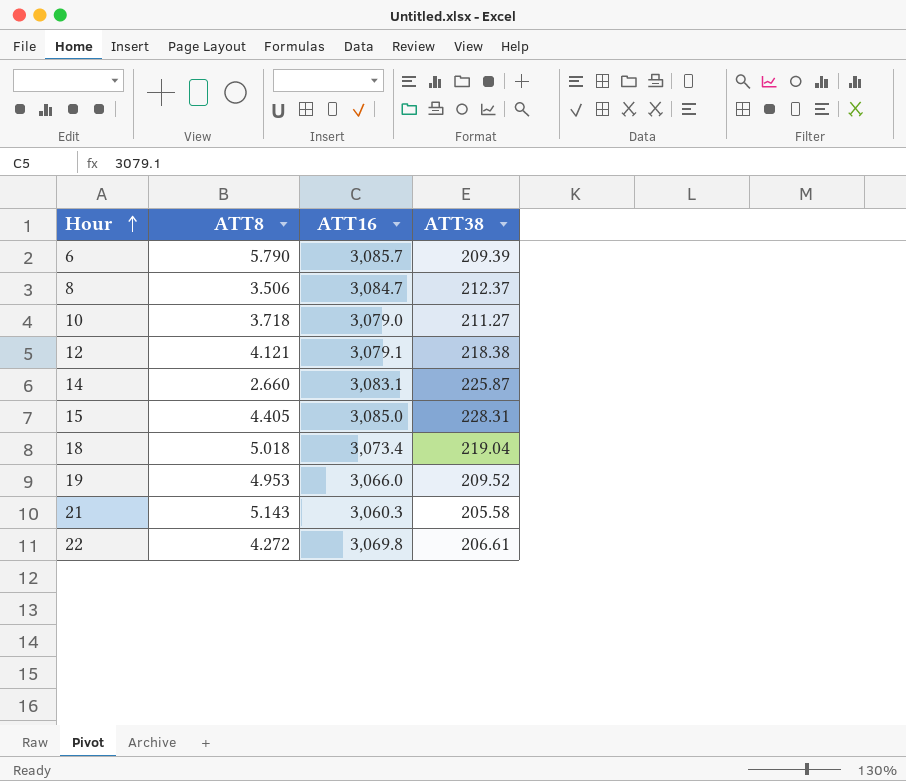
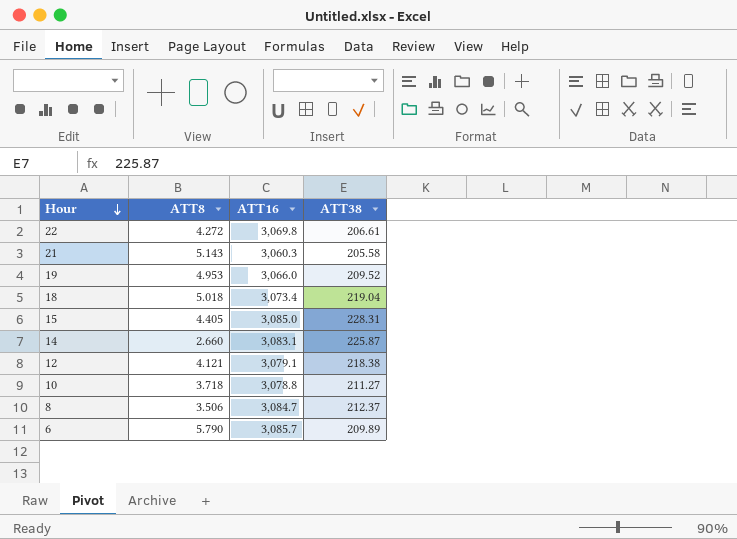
row order: Hour ascending -> Hour descending
10 | ATT16: 3,079.0 -> 3,078.8
6 | ATT38: 209.39 -> 209.89

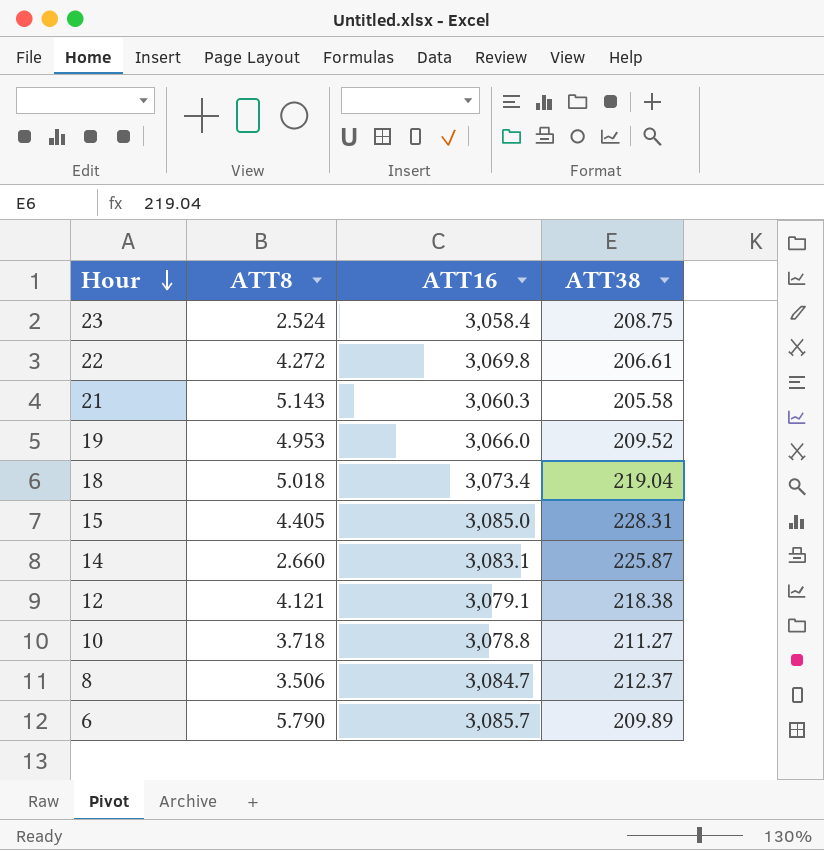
row 23: none -> 2.524 | 3,058.4 | 208.75

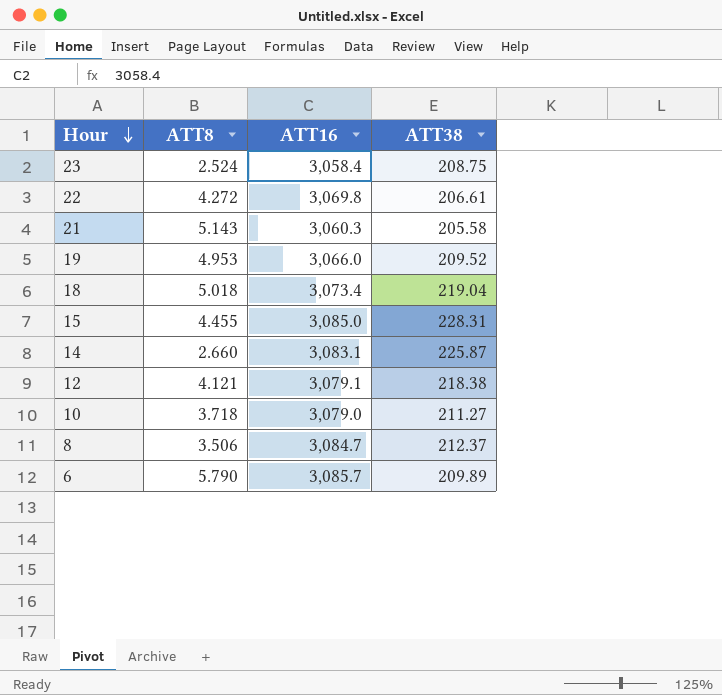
15 | ATT8: 4.405 -> 4.455
10 | ATT16: 3,078.8 -> 3,079.0

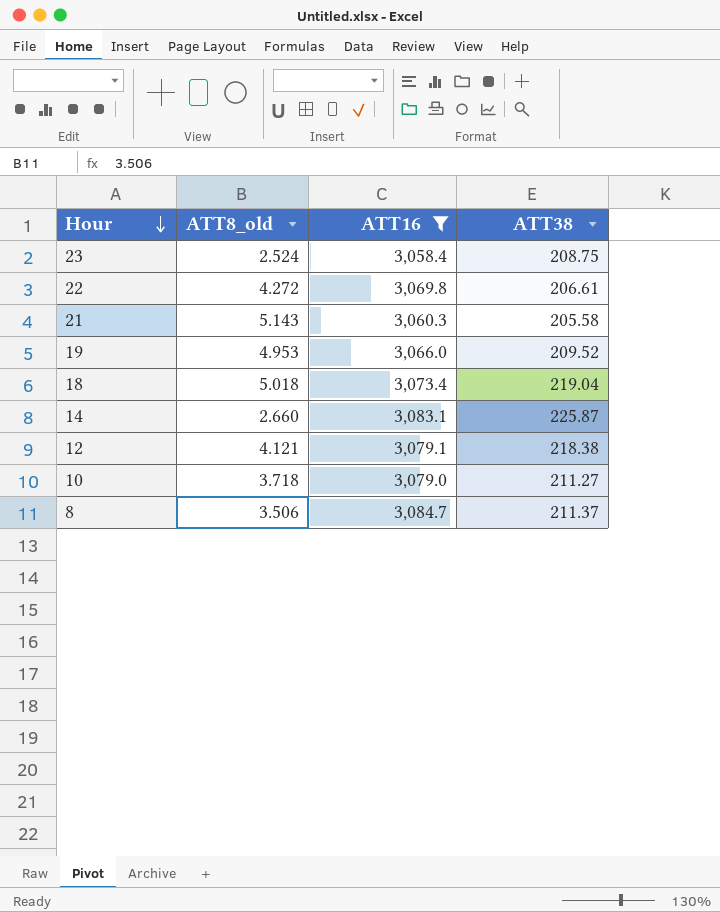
filter: none -> ATT16 <= 3,084.7
column name: ATT8 -> ATT8_old
8 | ATT38: 212.37 -> 211.37

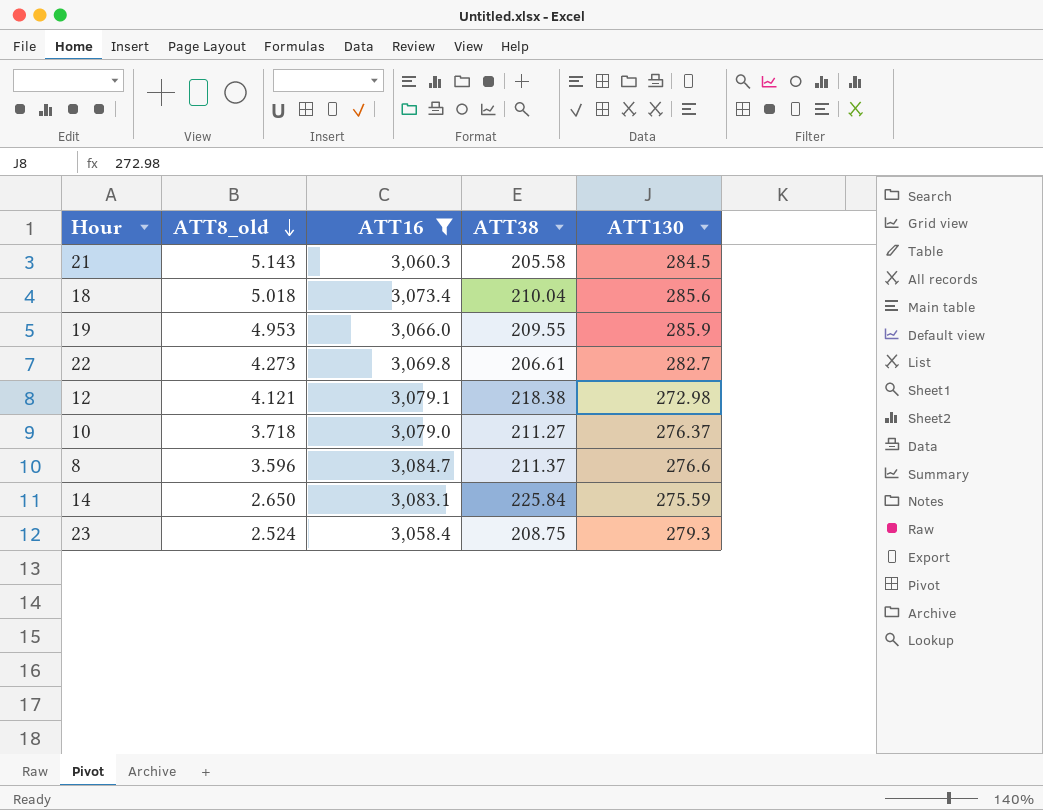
row order: Hour descending -> ATT8_old descending
column ATT130 | position: none -> 5
18 | ATT38: 219.04 -> 210.04
19 | ATT38: 209.52 -> 209.55
22 | ATT8_old: 4.272 -> 4.273
8 | ATT8_old: 3.506 -> 3.596
14 | ATT8_old: 2.660 -> 2.650
14 | ATT38: 225.87 -> 225.84

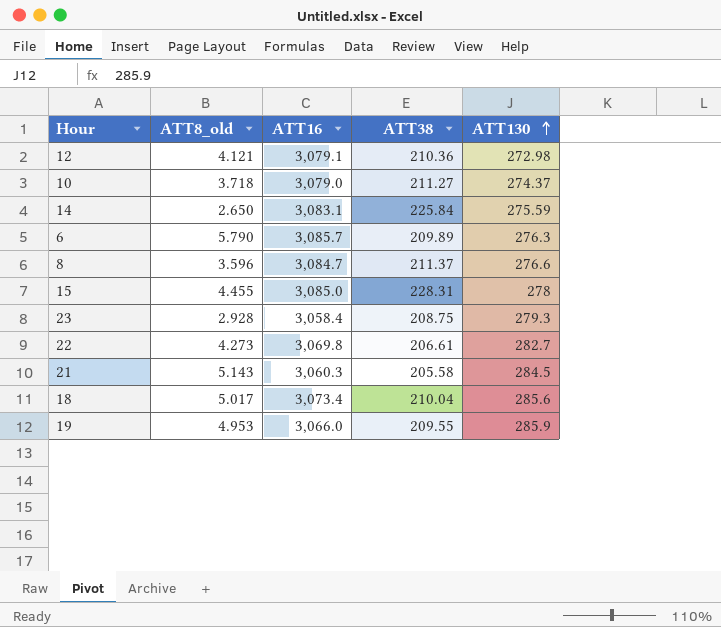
filter: ATT16 <= 3,084.7 -> none
row order: ATT8_old descending -> ATT130 ascending
12 | ATT38: 218.38 -> 210.36
10 | ATT130: 276.37 -> 274.37
23 | ATT8_old: 2.524 -> 2.928
18 | ATT8_old: 5.018 -> 5.017

